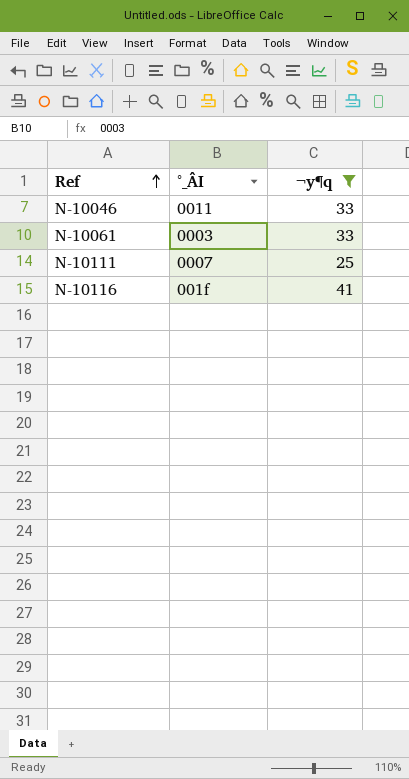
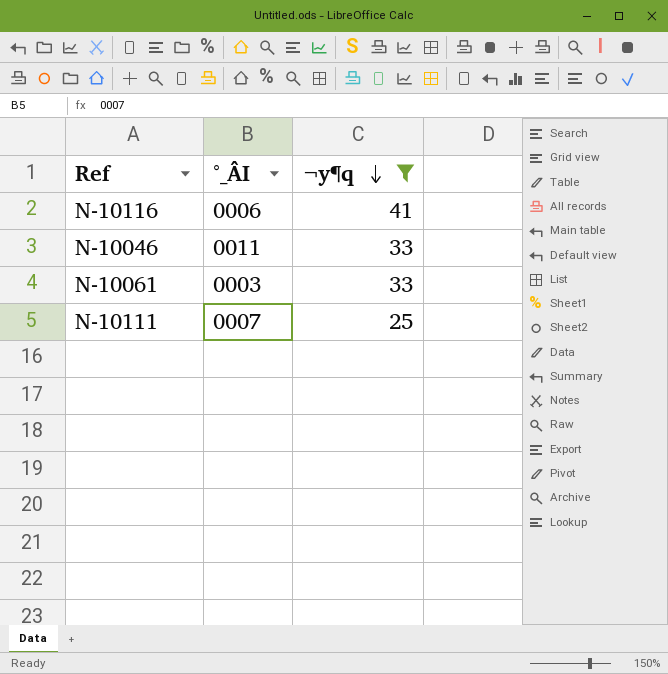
row order: Ref ascending -> ¬y¶q descending
N-10116 | °_ÂI: 001f -> 0006

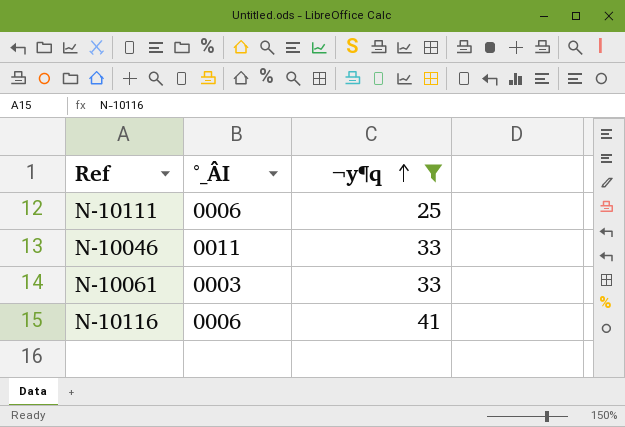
row order: ¬y¶q descending -> ¬y¶q ascending
N-10111 | °_ÂI: 0007 -> 0006

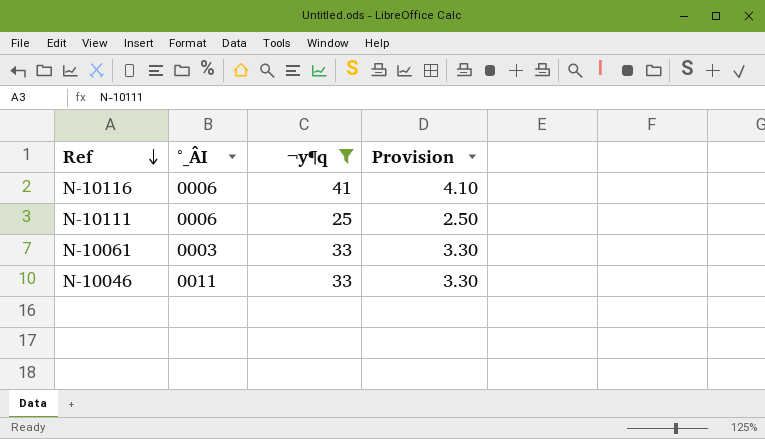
row order: ¬y¶q ascending -> Ref descending
column Provision | formula: none -> [¬y¶q] * 0.1

